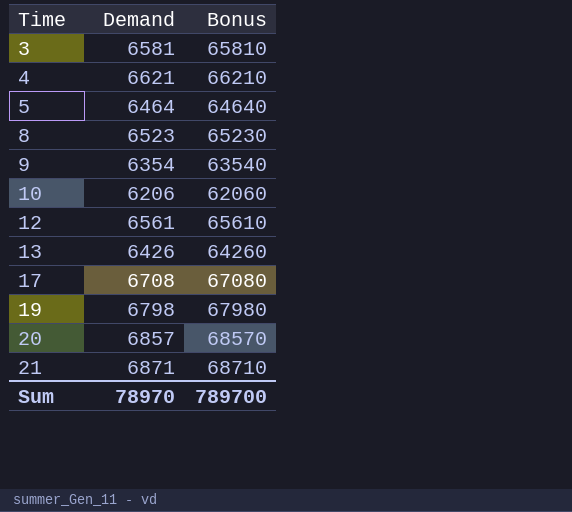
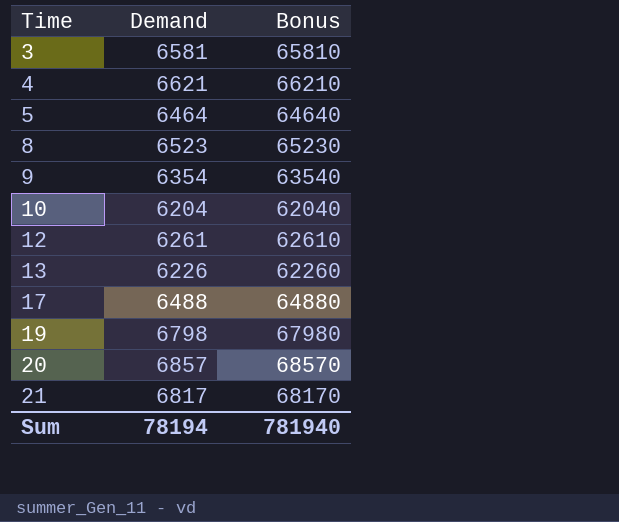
10 | Demand: 6206 -> 6204
10 | Bonus: 62060 -> 62040
12 | Demand: 6561 -> 6261
12 | Bonus: 65610 -> 62610
13 | Demand: 6426 -> 6226
13 | Bonus: 64260 -> 62260
17 | Demand: 6708 -> 6488
17 | Bonus: 67080 -> 64880
21 | Demand: 6871 -> 6817
21 | Bonus: 68710 -> 68170
Sum | Demand: 78970 -> 78194
Sum | Bonus: 789700 -> 781940

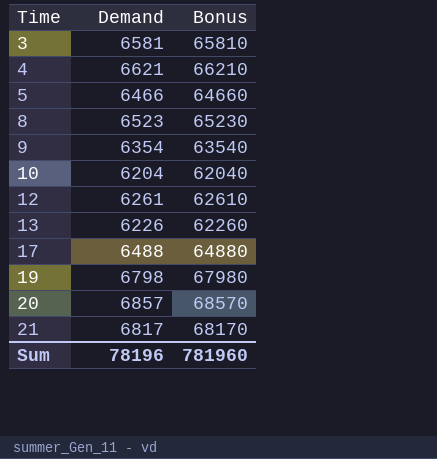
5 | Demand: 6464 -> 6466
5 | Bonus: 64640 -> 64660
Sum | Demand: 78194 -> 78196
Sum | Bonus: 781940 -> 781960

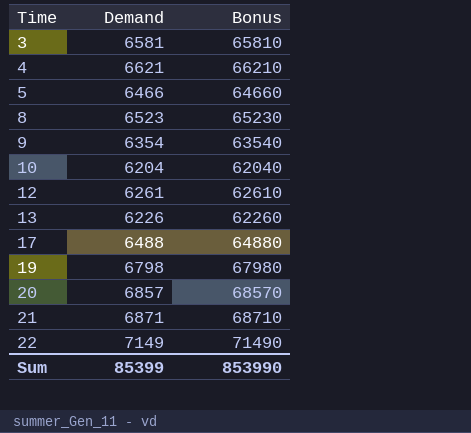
21 | Demand: 6817 -> 6871
21 | Bonus: 68170 -> 68710
row 22: none -> 7149 | 71490
Sum | Demand: 78196 -> 85399
Sum | Bonus: 781960 -> 853990

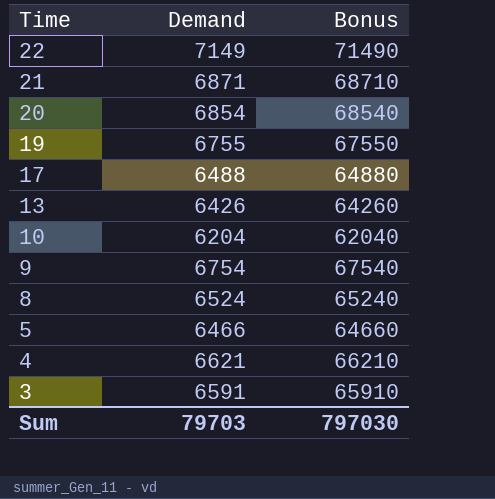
row order: Time ascending -> Time descending
row 12: 6261 | 62610 -> none
20 | Demand: 6857 -> 6854
20 | Bonus: 68570 -> 68540
19 | Demand: 6798 -> 6755
19 | Bonus: 67980 -> 67550
13 | Demand: 6226 -> 6426
13 | Bonus: 62260 -> 64260
9 | Demand: 6354 -> 6754
9 | Bonus: 63540 -> 67540
8 | Demand: 6523 -> 6524
8 | Bonus: 65230 -> 65240
3 | Demand: 6581 -> 6591
3 | Bonus: 65810 -> 65910
Sum | Demand: 85399 -> 79703
Sum | Bonus: 853990 -> 797030

